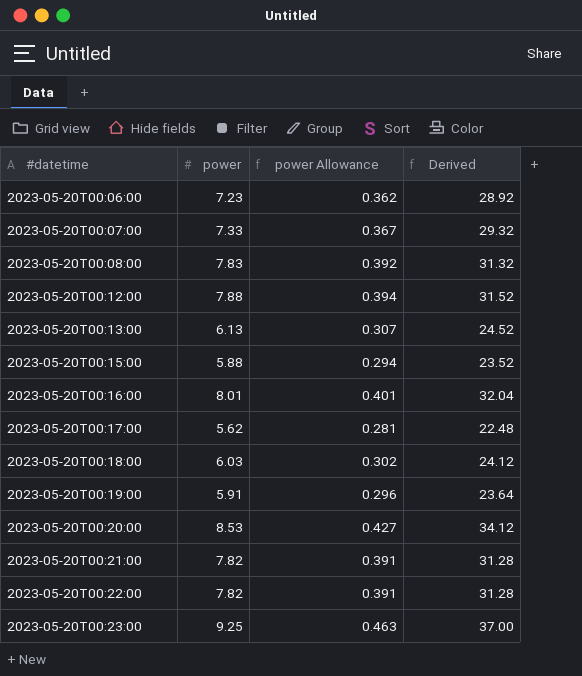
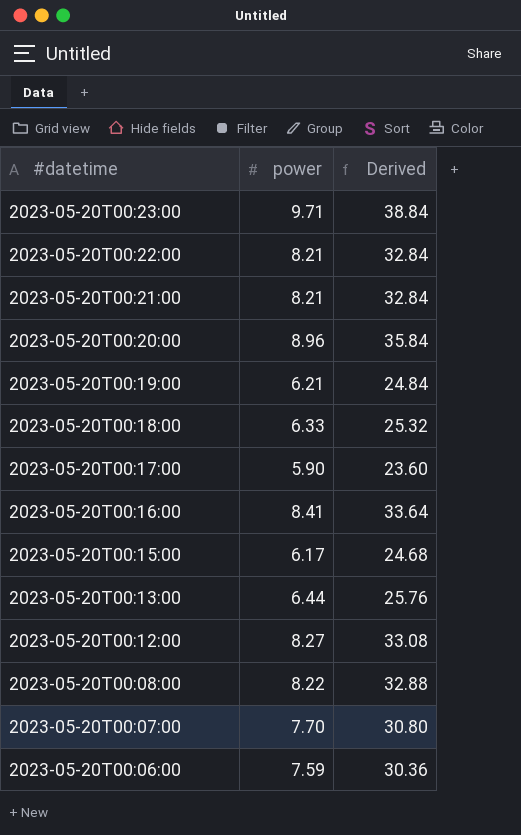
row order: #datetime ascending -> #datetime descending
column power Allowance | formula: [power] * 0.05 -> none
2023-05-20T00:23:00 | power: 9.25 -> 9.71
2023-05-20T00:23:00 | Derived: 37.00 -> 38.84
2023-05-20T00:22:00 | power: 7.82 -> 8.21
2023-05-20T00:22:00 | Derived: 31.28 -> 32.84
2023-05-20T00:21:00 | power: 7.82 -> 8.21
2023-05-20T00:21:00 | Derived: 31.28 -> 32.84
2023-05-20T00:20:00 | power: 8.53 -> 8.96
2023-05-20T00:20:00 | Derived: 34.12 -> 35.84
2023-05-20T00:19:00 | power: 5.91 -> 6.21
2023-05-20T00:19:00 | Derived: 23.64 -> 24.84
2023-05-20T00:18:00 | power: 6.03 -> 6.33
2023-05-20T00:18:00 | Derived: 24.12 -> 25.32
2023-05-20T00:17:00 | power: 5.62 -> 5.90
2023-05-20T00:17:00 | Derived: 22.48 -> 23.60
2023-05-20T00:16:00 | power: 8.01 -> 8.41
2023-05-20T00:16:00 | Derived: 32.04 -> 33.64
2023-05-20T00:15:00 | power: 5.88 -> 6.17
2023-05-20T00:15:00 | Derived: 23.52 -> 24.68
2023-05-20T00:13:00 | power: 6.13 -> 6.44
2023-05-20T00:13:00 | Derived: 24.52 -> 25.76
2023-05-20T00:12:00 | power: 7.88 -> 8.27
2023-05-20T00:12:00 | Derived: 31.52 -> 33.08
2023-05-20T00:08:00 | power: 7.83 -> 8.22
2023-05-20T00:08:00 | Derived: 31.32 -> 32.88
2023-05-20T00:07:00 | power: 7.33 -> 7.70
2023-05-20T00:07:00 | Derived: 29.32 -> 30.80
2023-05-20T00:06:00 | power: 7.23 -> 7.59
2023-05-20T00:06:00 | Derived: 28.92 -> 30.36

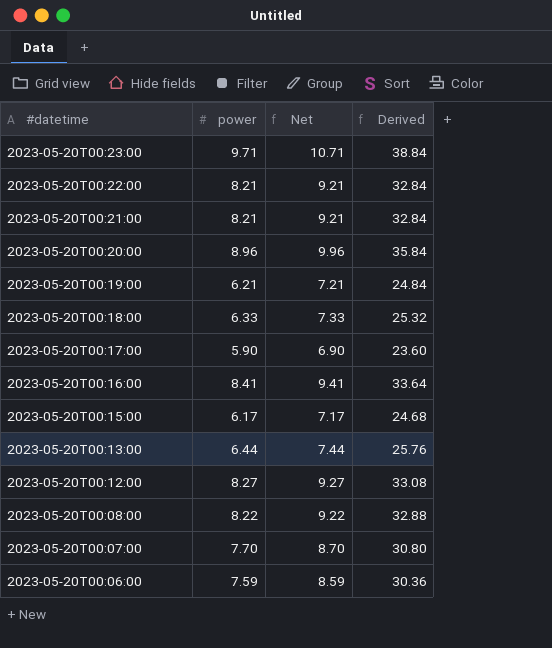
column Net | formula: none -> [power] + 1

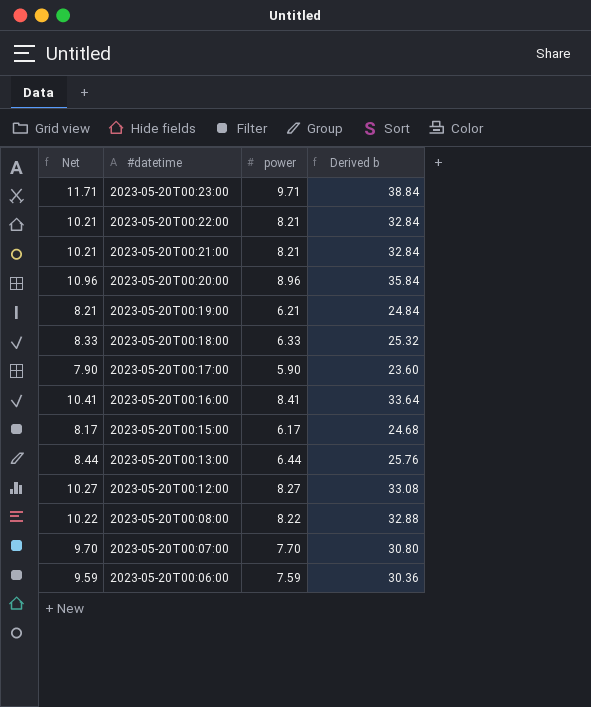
column Net | formula: [power] + 1 -> [power] + 2
column Net | position: 3 -> 1
column name: Derived -> Derived b

